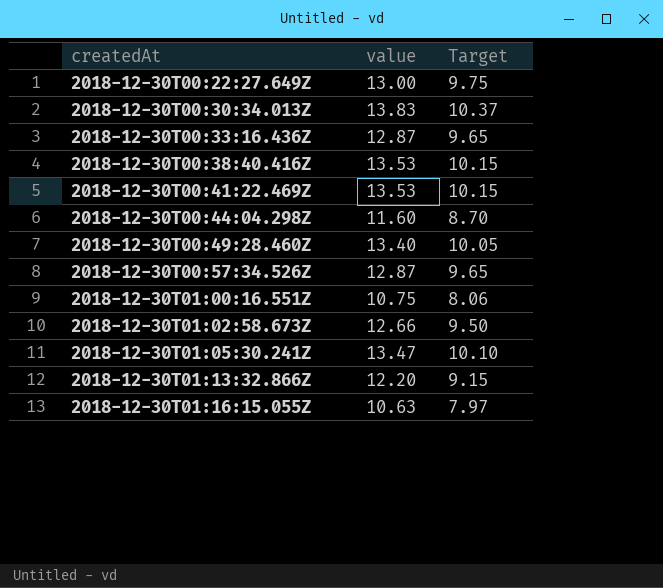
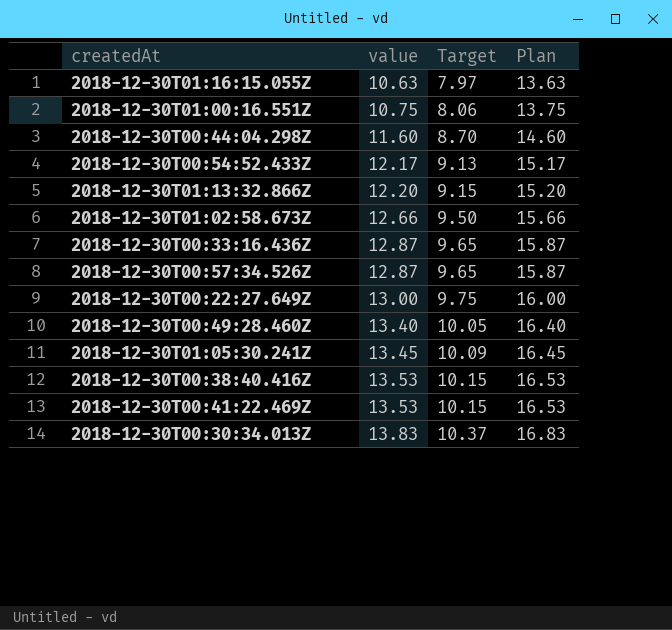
row order: createdAt ascending -> value ascending
column Plan | formula: none -> [value] + 3
row 2018-12-30T00:54:52.433Z: none -> 12.17 | 9.13 | 15.17
2018-12-30T01:05:30.241Z | value: 13.47 -> 13.45
2018-12-30T01:05:30.241Z | Target: 10.10 -> 10.09

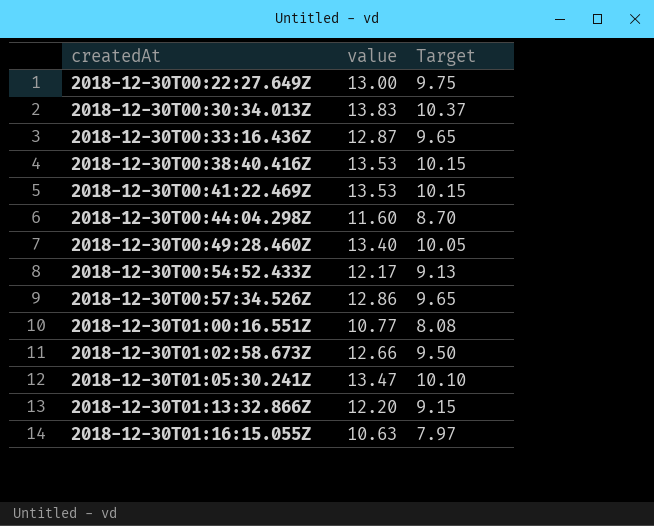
row order: value ascending -> createdAt ascending
column Plan | formula: [value] + 3 -> none
2018-12-30T00:57:34.526Z | value: 12.87 -> 12.86
2018-12-30T01:00:16.551Z | value: 10.75 -> 10.77
2018-12-30T01:00:16.551Z | Target: 8.06 -> 8.08
2018-12-30T01:05:30.241Z | value: 13.45 -> 13.47
2018-12-30T01:05:30.241Z | Target: 10.09 -> 10.10

